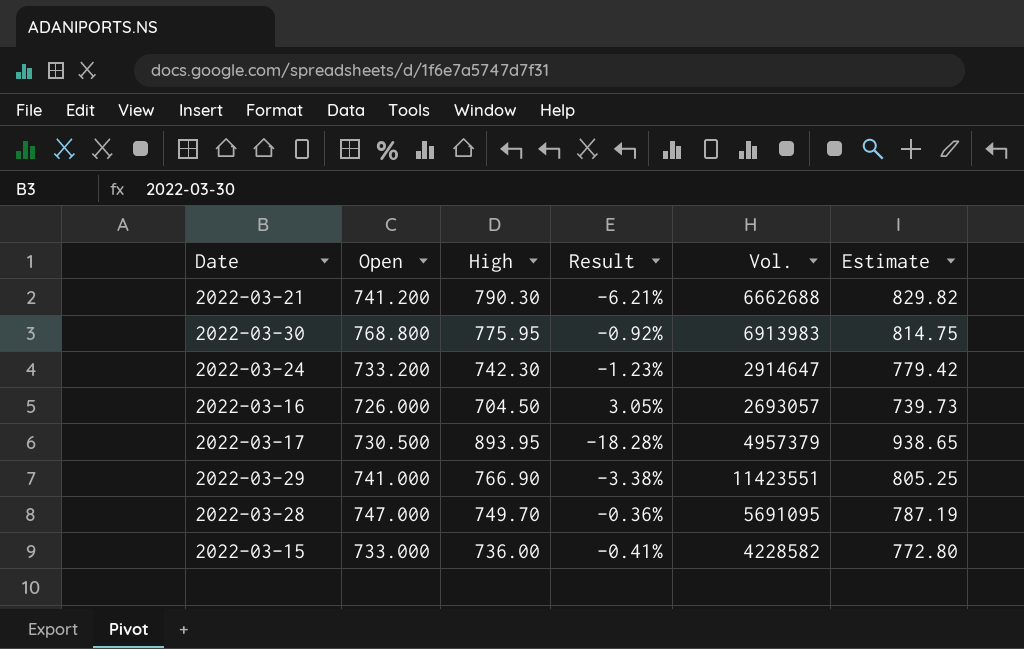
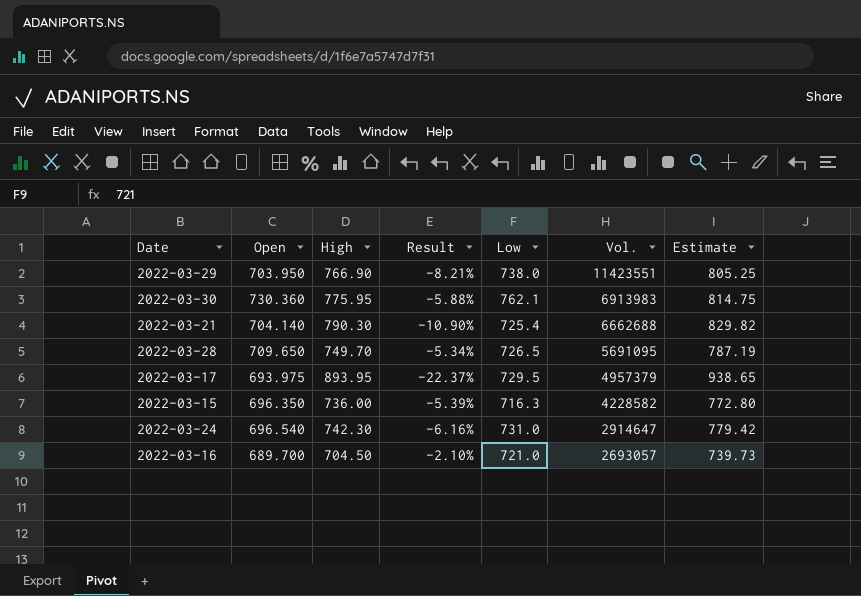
row order: none -> Vol. descending
column Low | position: none -> 5
2022-03-29 | Open: 741.000 -> 703.950
2022-03-29 | Result: -3.38% -> -8.21%
2022-03-30 | Open: 768.800 -> 730.360
2022-03-30 | Result: -0.92% -> -5.88%
2022-03-21 | Open: 741.200 -> 704.140
2022-03-21 | Result: -6.21% -> -10.90%
2022-03-28 | Open: 747.000 -> 709.650
2022-03-28 | Result: -0.36% -> -5.34%
2022-03-17 | Open: 730.500 -> 693.975
2022-03-17 | Result: -18.28% -> -22.37%
2022-03-15 | Open: 733.000 -> 696.350
2022-03-15 | Result: -0.41% -> -5.39%
2022-03-24 | Open: 733.200 -> 696.540
2022-03-24 | Result: -1.23% -> -6.16%
2022-03-16 | Open: 726.000 -> 689.700
2022-03-16 | Result: 3.05% -> -2.10%

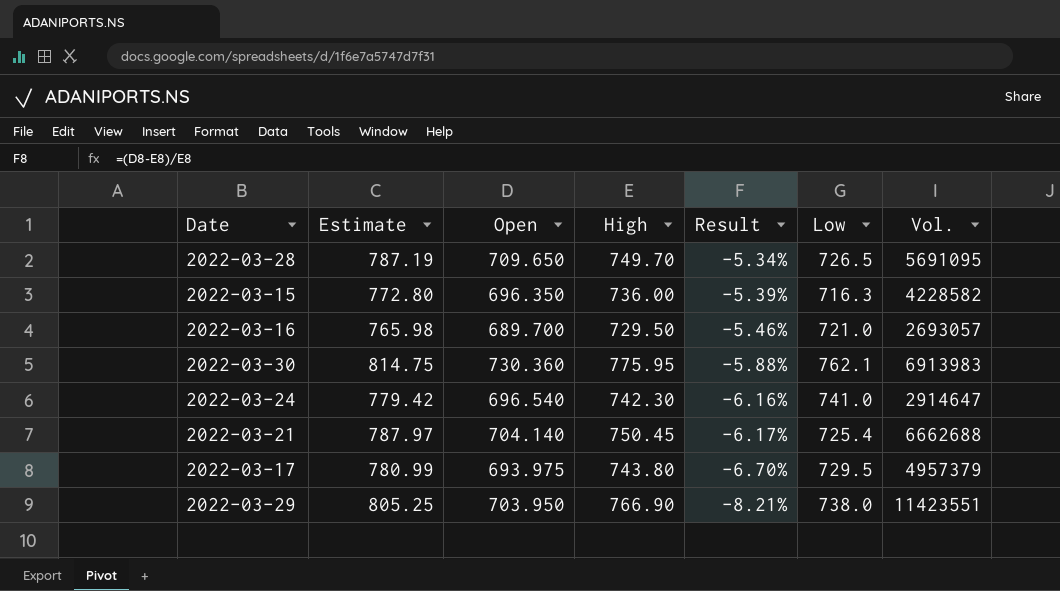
row order: Vol. descending -> Result descending
column Estimate | position: 7 -> 2
2022-03-16 | Estimate: 739.73 -> 765.98
2022-03-16 | High: 704.50 -> 729.50
2022-03-16 | Result: -2.10% -> -5.46%
2022-03-24 | Low: 731.0 -> 741.0
2022-03-21 | Estimate: 829.82 -> 787.97
2022-03-21 | High: 790.30 -> 750.45
2022-03-21 | Result: -10.90% -> -6.17%
2022-03-17 | Estimate: 938.65 -> 780.99
2022-03-17 | High: 893.95 -> 743.80
2022-03-17 | Result: -22.37% -> -6.70%

